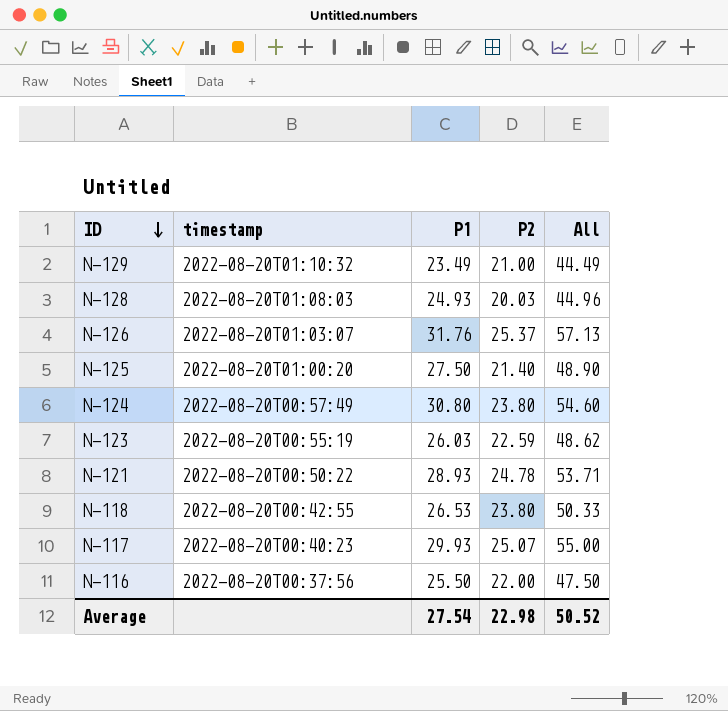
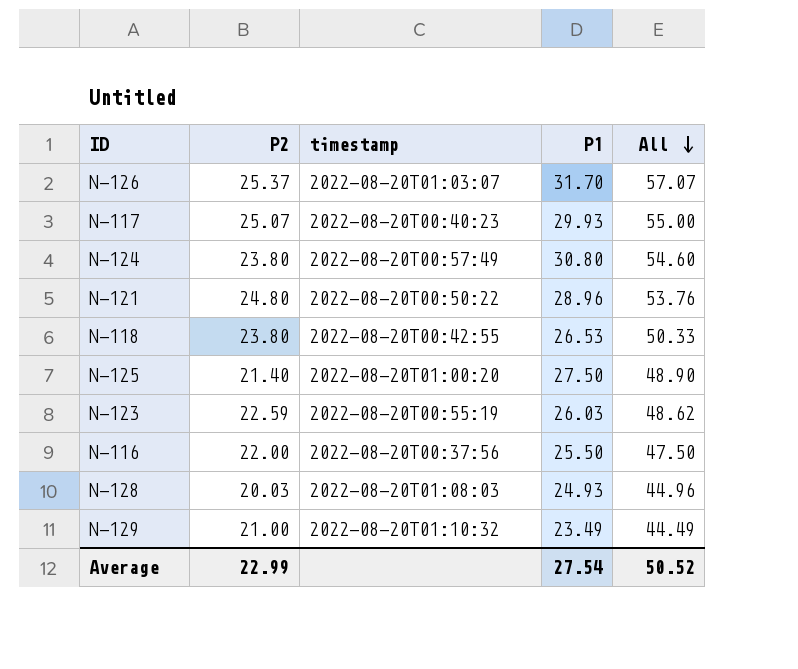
row order: ID descending -> All descending
column P2 | position: 4 -> 2
N-126 | P1: 31.76 -> 31.70
N-126 | All: 57.13 -> 57.07
N-121 | P2: 24.78 -> 24.80
N-121 | P1: 28.93 -> 28.96
N-121 | All: 53.71 -> 53.76
Average | P2: 22.98 -> 22.99

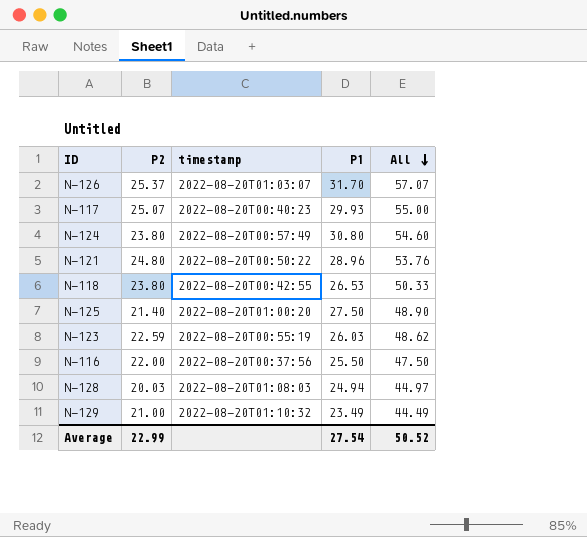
N-128 | P1: 24.93 -> 24.94
N-128 | All: 44.96 -> 44.97

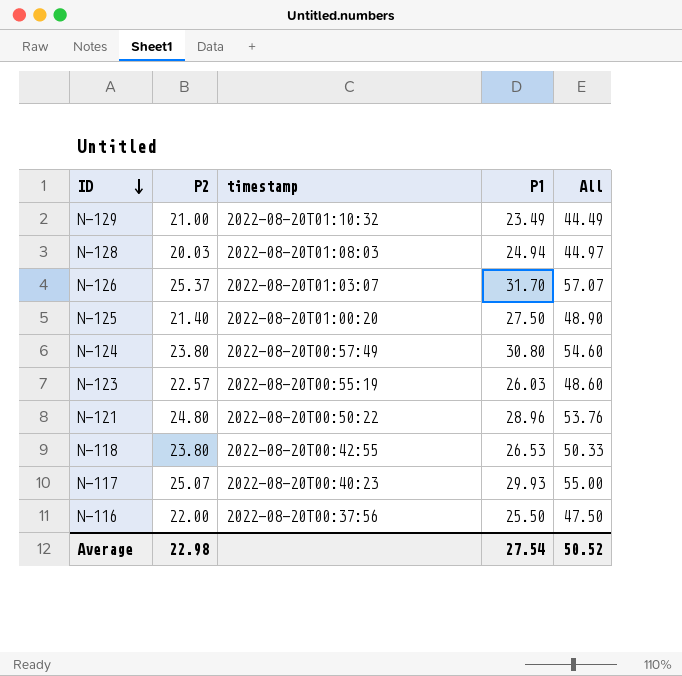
row order: All descending -> ID descending
N-123 | P2: 22.59 -> 22.57
N-123 | All: 48.62 -> 48.60
Average | P2: 22.99 -> 22.98

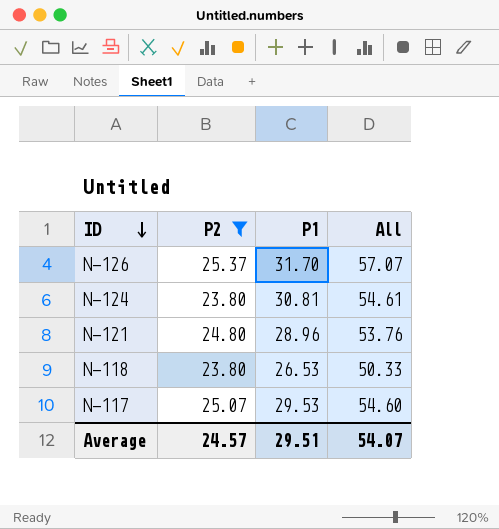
filter: none -> P2 >= 23.80
column timestamp | position: 3 -> none
N-124 | P1: 30.80 -> 30.81
N-124 | All: 54.60 -> 54.61
N-117 | P1: 29.93 -> 29.53
N-117 | All: 55.00 -> 54.60
Average | P2: 22.98 -> 24.57
Average | P1: 27.54 -> 29.51
Average | All: 50.52 -> 54.07

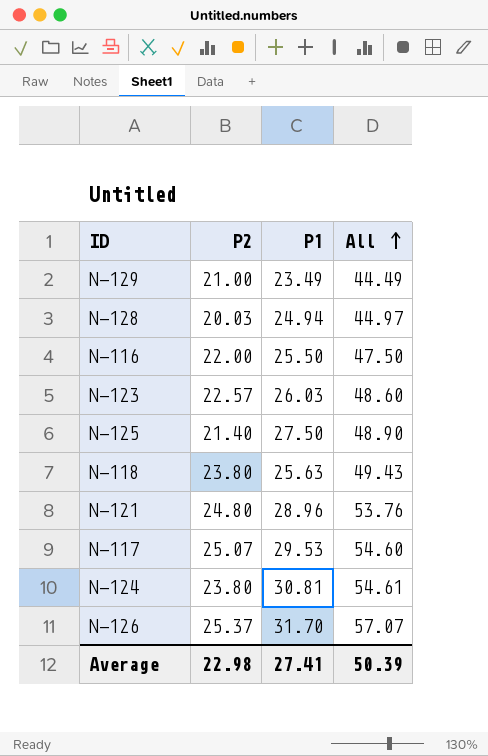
filter: P2 >= 23.80 -> none
row order: ID descending -> All ascending
N-118 | P1: 26.53 -> 25.63
N-118 | All: 50.33 -> 49.43
Average | P2: 24.57 -> 22.98
Average | P1: 29.51 -> 27.41
Average | All: 54.07 -> 50.39

